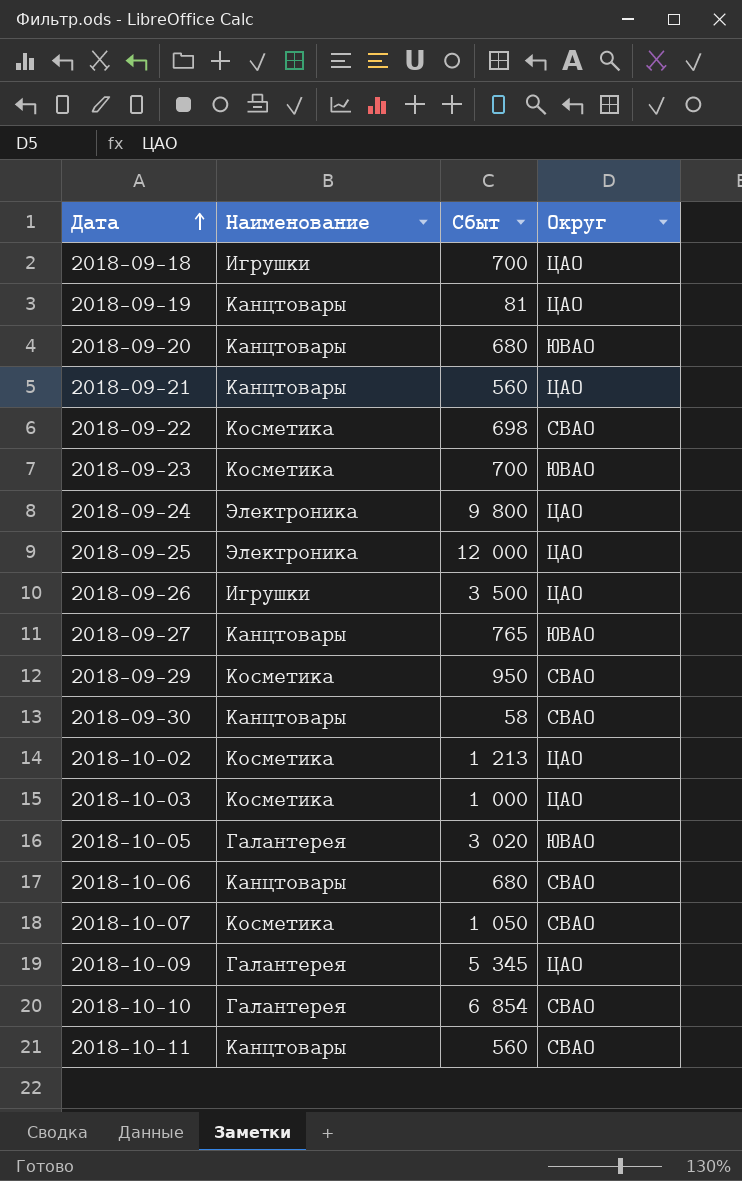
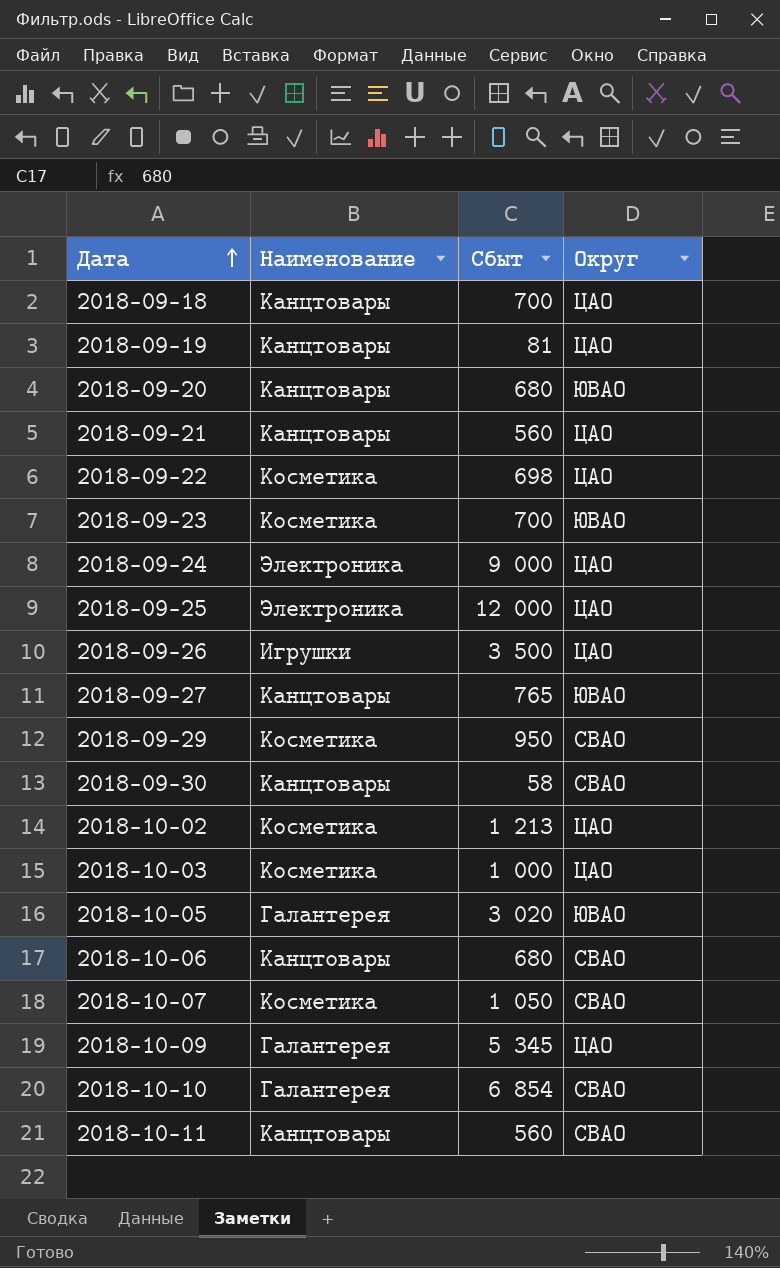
2018-09-18 | Наименование: Игрушки -> Канцтовары
2018-09-22 | Округ: СВАО -> ЦАО
2018-09-24 | Сбыт: 9 800 -> 9 000

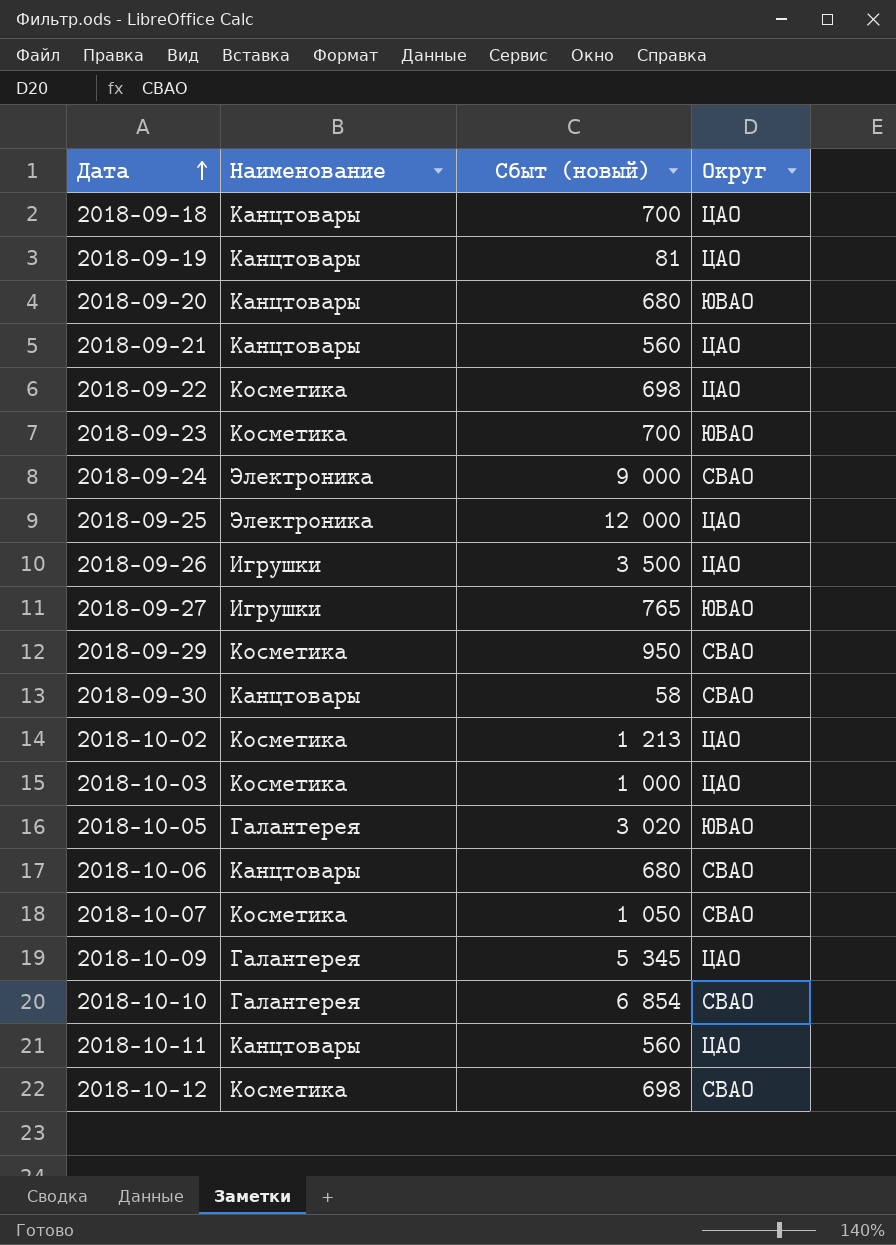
column name: Сбыт -> Сбыт (новый)
2018-09-24 | Округ: ЦАО -> СВАО
2018-09-27 | Наименование: Канцтовары -> Игрушки
2018-10-11 | Округ: СВАО -> ЦАО
row 2018-10-12: none -> Косметика | 698 | СВАО

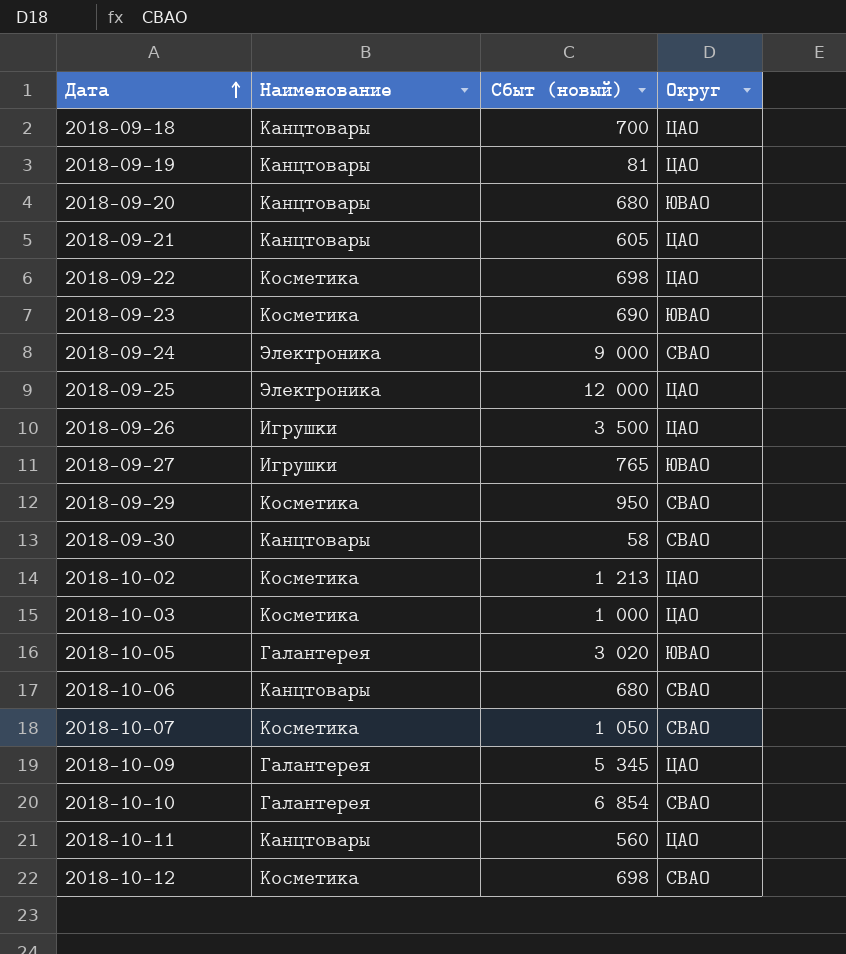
2018-09-21 | Сбыт (новый): 560 -> 605
2018-09-23 | Сбыт (новый): 700 -> 690

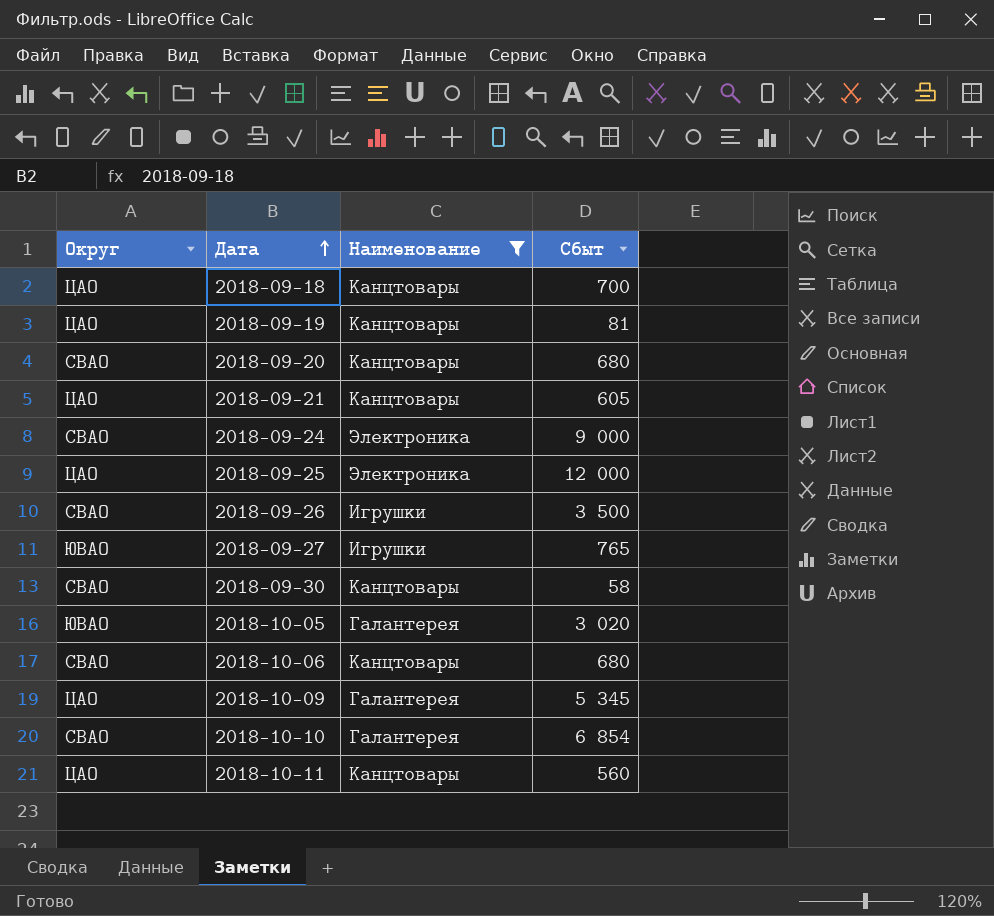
filter: none -> Наименование != Косметика
column Округ | position: 4 -> 1
column name: Сбыт (новый) -> Сбыт
2018-09-20 | Округ: ЮВАО -> СВАО
2018-09-26 | Округ: ЦАО -> СВАО

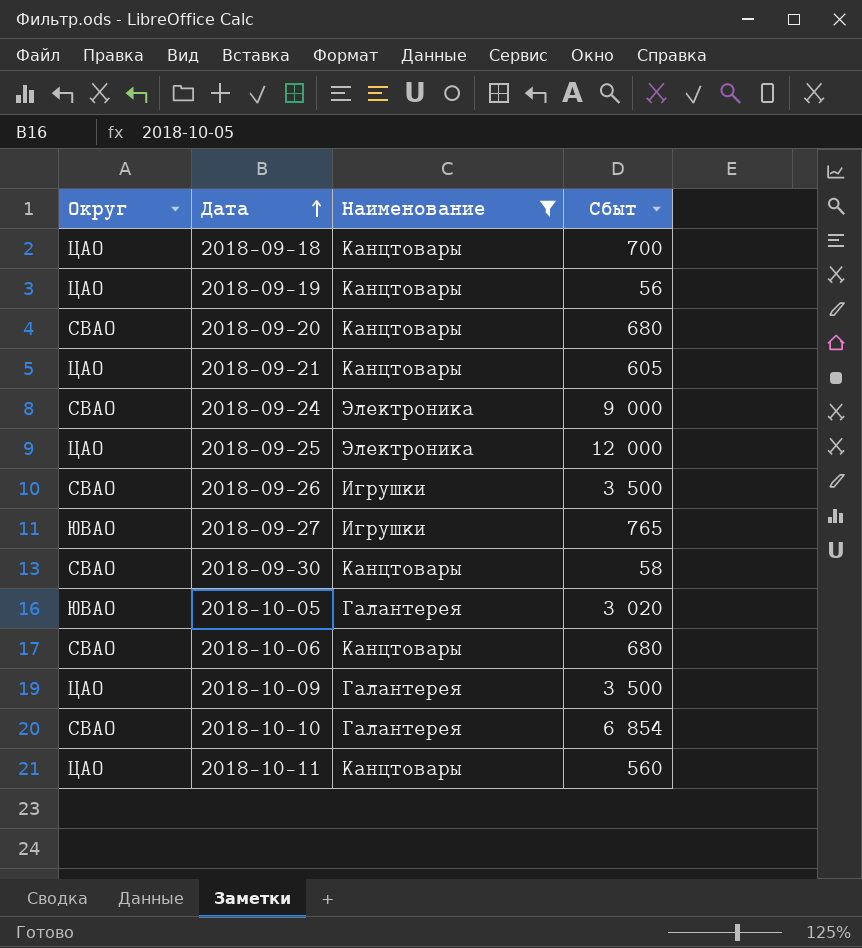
2018-09-19 | Сбыт: 81 -> 56
2018-10-09 | Сбыт: 5 345 -> 3 500

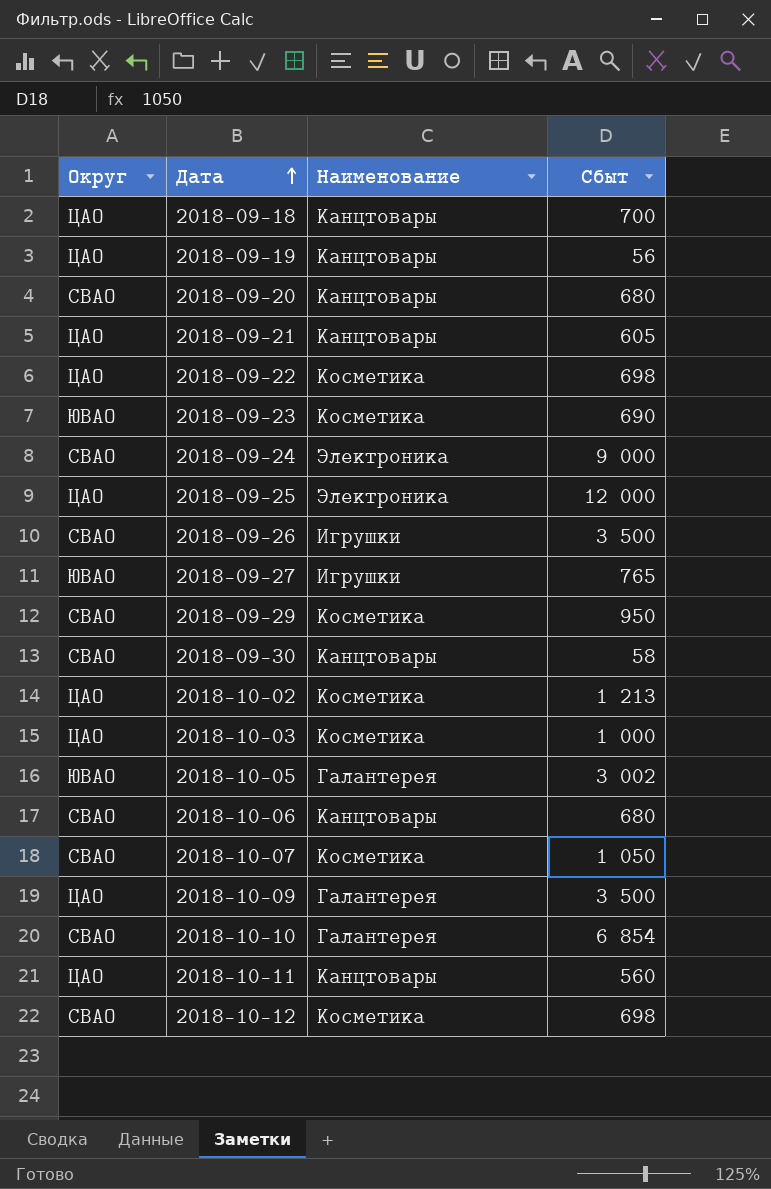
filter: Наименование != Косметика -> none
2018-10-05 | Сбыт: 3 020 -> 3 002

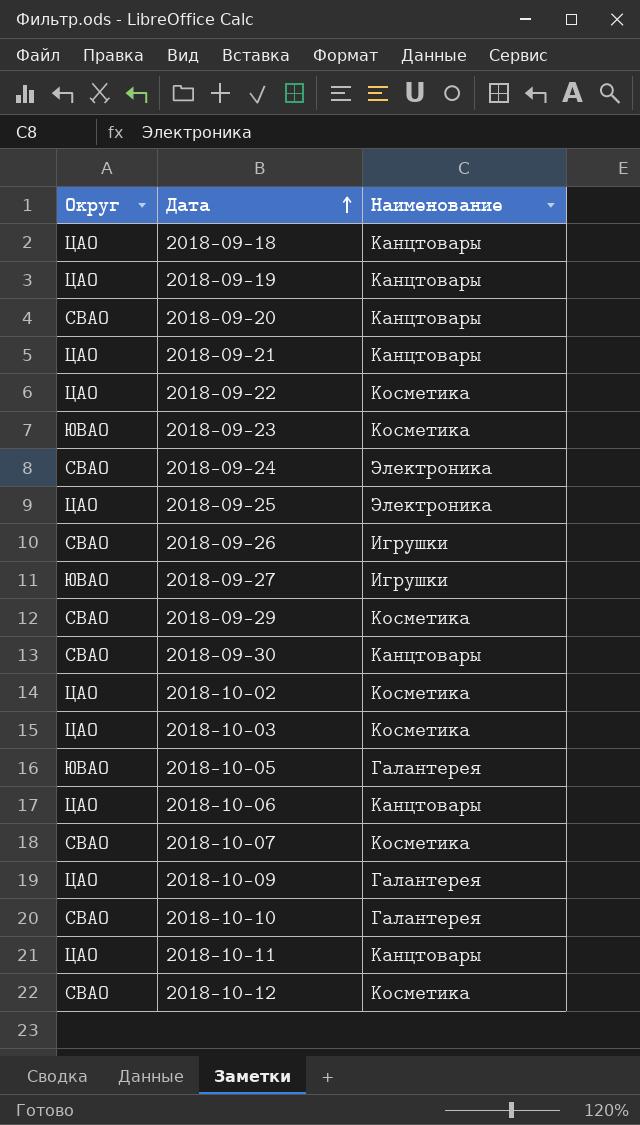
column Сбыт | position: 4 -> none
2018-10-06 | Округ: СВАО -> ЦАО

